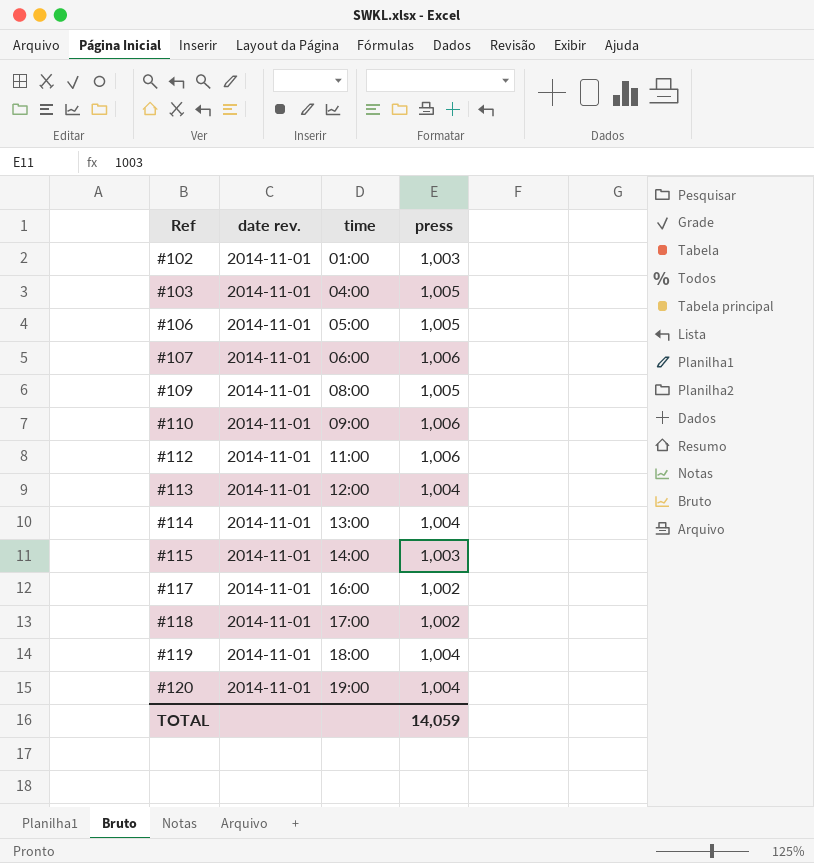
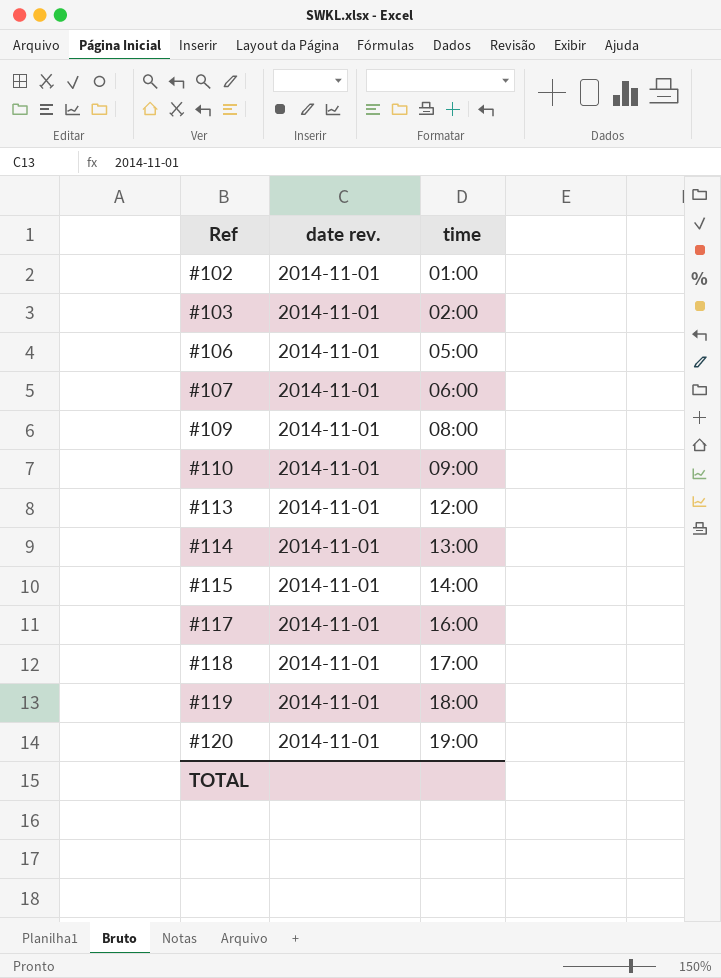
column press | position: 4 -> none
row #112: 2014-11-01 | 11:00 | 1,006 -> none
#103 | time: 04:00 -> 02:00

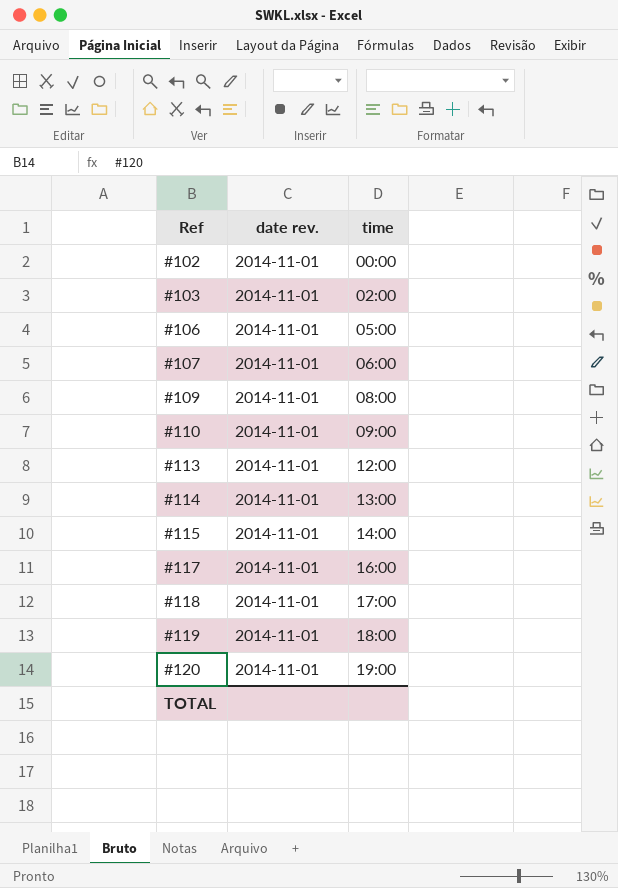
#102 | time: 01:00 -> 00:00

